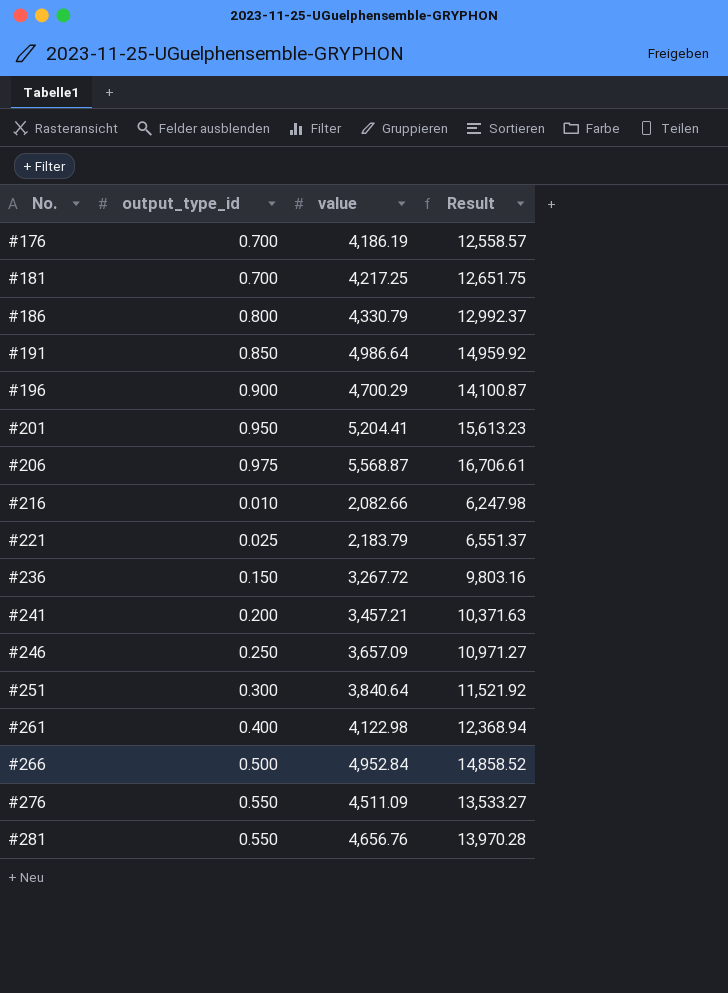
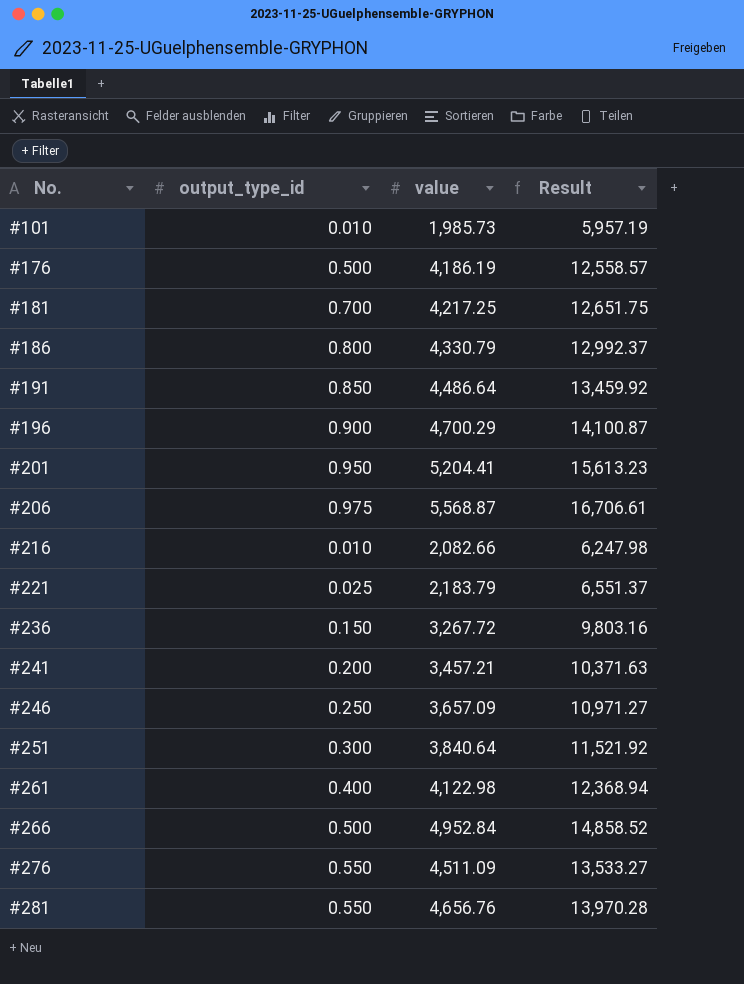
row #101: none -> 0.010 | 1,985.73 | 5,957.19
#176 | output_type_id: 0.700 -> 0.500
#191 | value: 4,986.64 -> 4,486.64
#191 | Result: 14,959.92 -> 13,459.92

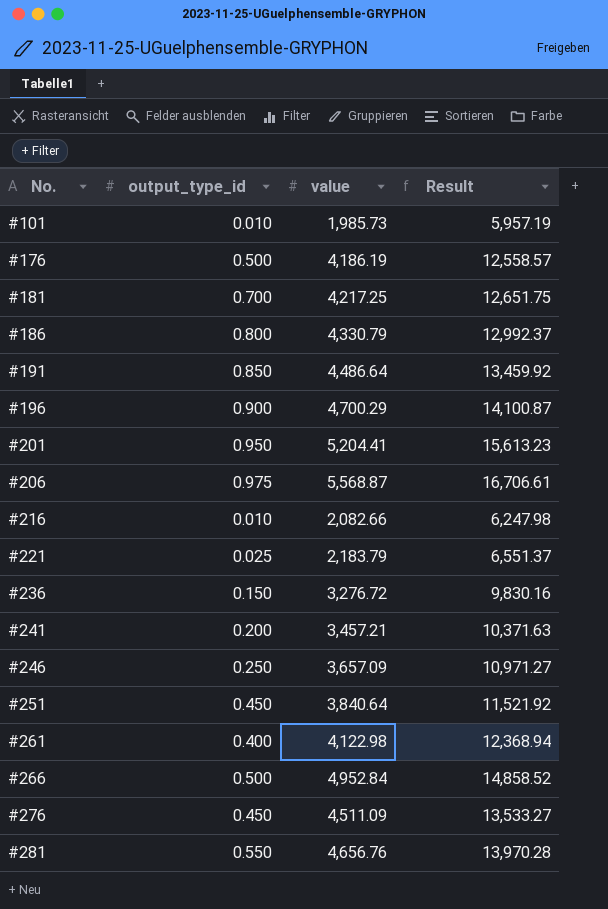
#236 | value: 3,267.72 -> 3,276.72
#236 | Result: 9,803.16 -> 9,830.16
#251 | output_type_id: 0.300 -> 0.450
#276 | output_type_id: 0.550 -> 0.450

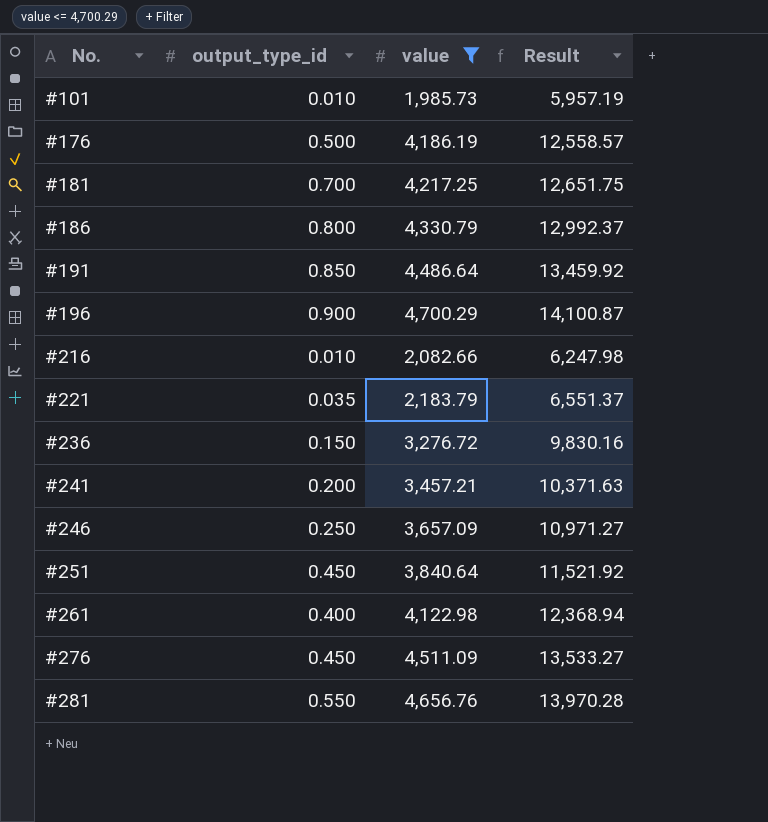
filter: none -> value <= 4,700.29
#221 | output_type_id: 0.025 -> 0.035

